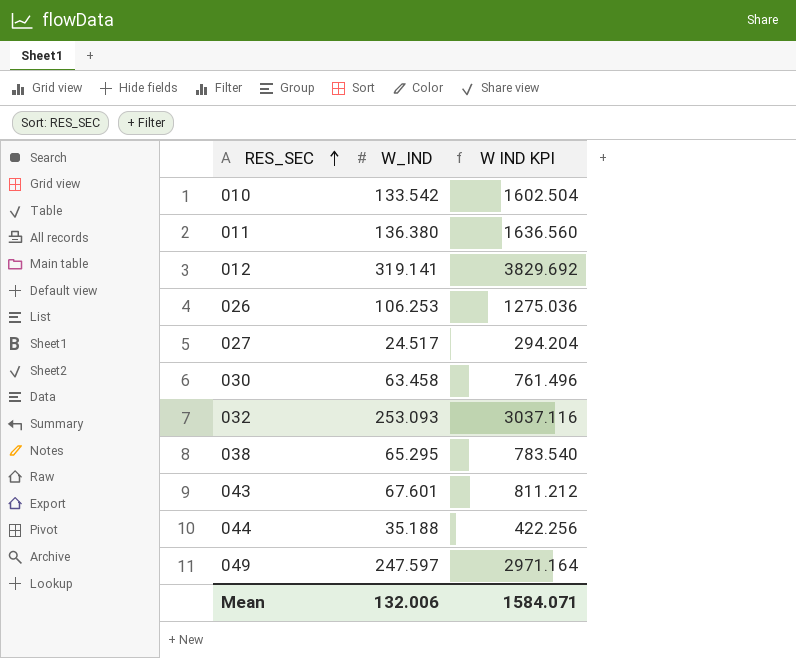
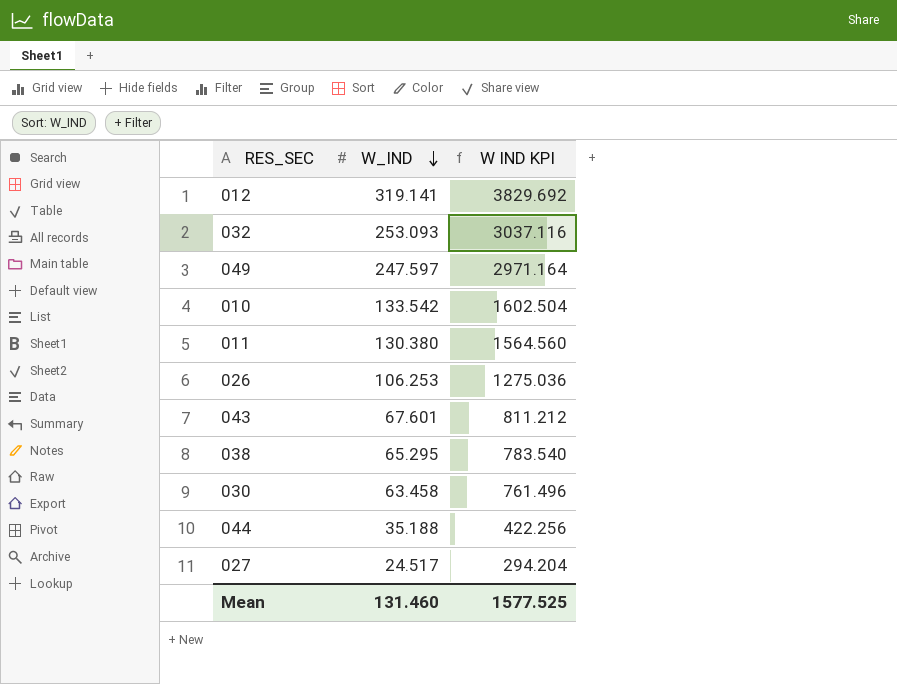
row order: RES_SEC ascending -> W_IND descending
011 | W_IND: 136.380 -> 130.380
011 | W IND KPI: 1636.560 -> 1564.560
Mean | W_IND: 132.006 -> 131.460
Mean | W IND KPI: 1584.071 -> 1577.525

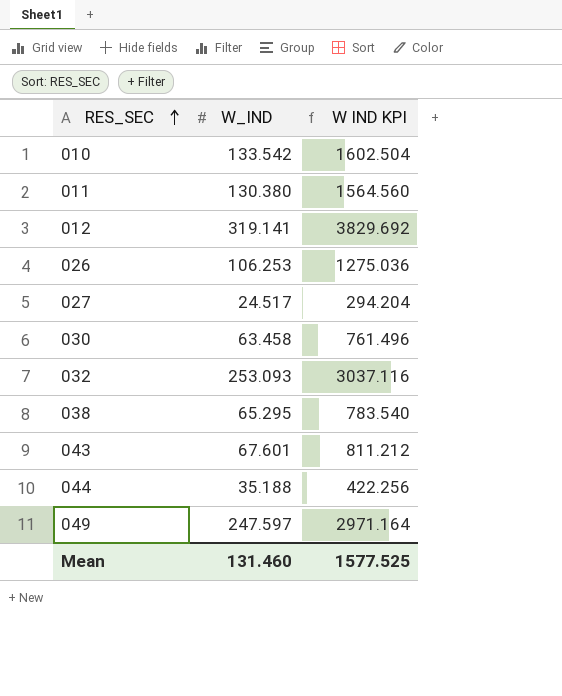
row order: W_IND descending -> RES_SEC ascending

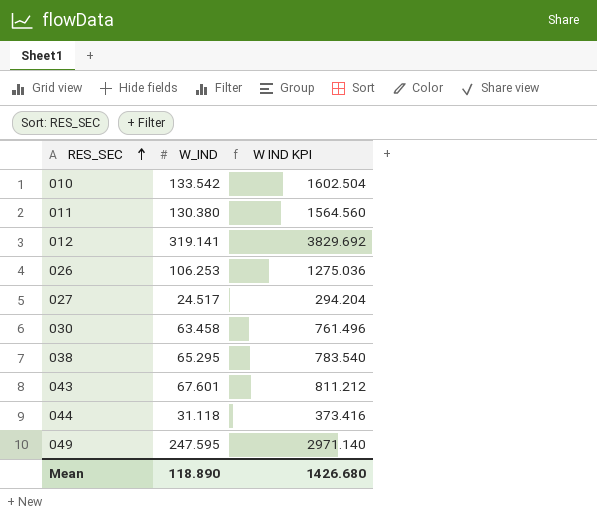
row 032: 253.093 | 3037.116 -> none
044 | W_IND: 35.188 -> 31.118
044 | W IND KPI: 422.256 -> 373.416
049 | W_IND: 247.597 -> 247.595
049 | W IND KPI: 2971.164 -> 2971.140
Mean | W_IND: 131.460 -> 118.890
Mean | W IND KPI: 1577.525 -> 1426.680

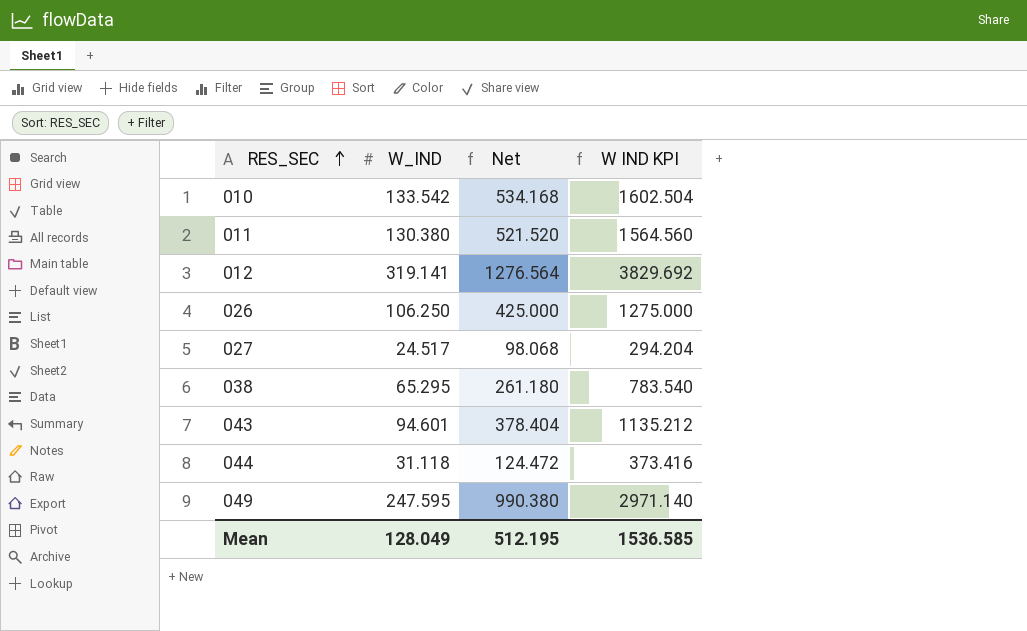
column Net | formula: none -> [W_IND] * 4
row 030: 63.458 | 761.496 -> none
026 | W_IND: 106.253 -> 106.250
026 | W IND KPI: 1275.036 -> 1275.000
043 | W_IND: 67.601 -> 94.601
043 | W IND KPI: 811.212 -> 1135.212
Mean | W_IND: 118.890 -> 128.049
Mean | W IND KPI: 1426.680 -> 1536.585

